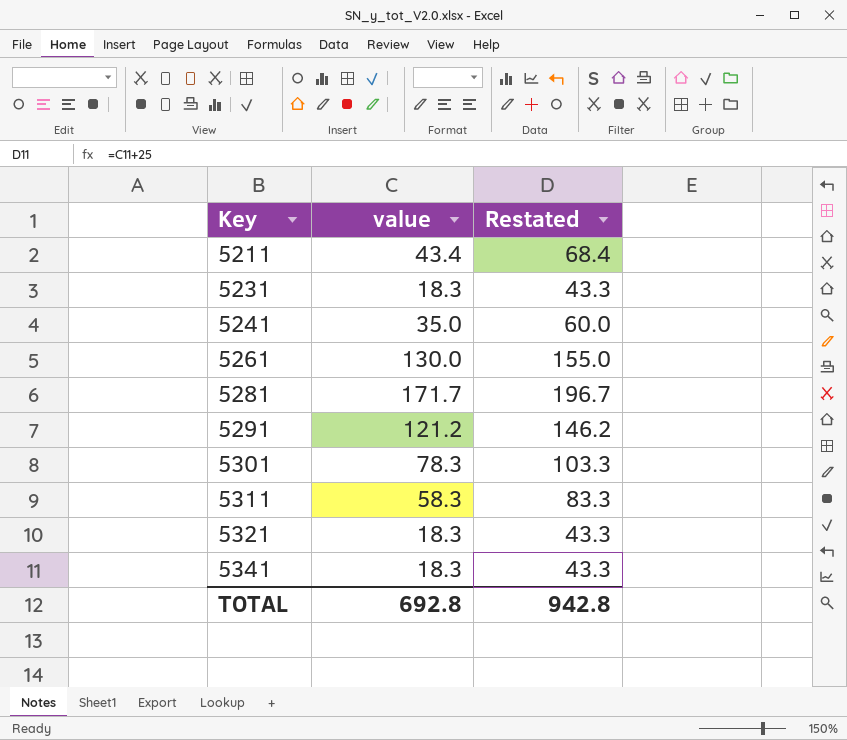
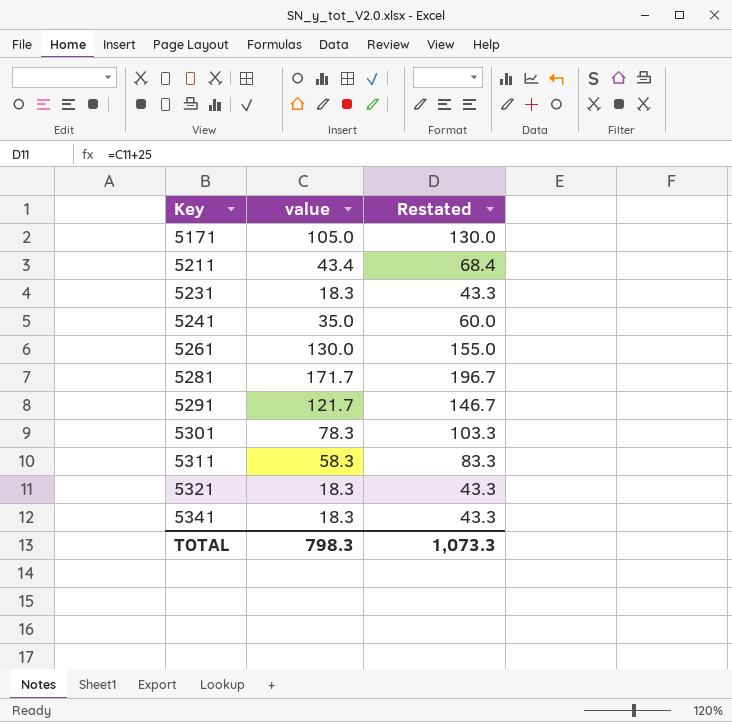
row 5171: none -> 105.0 | 130.0
5291 | value: 121.2 -> 121.7
5291 | Restated: 146.2 -> 146.7
TOTAL | value: 692.8 -> 798.3
TOTAL | Restated: 942.8 -> 1,073.3

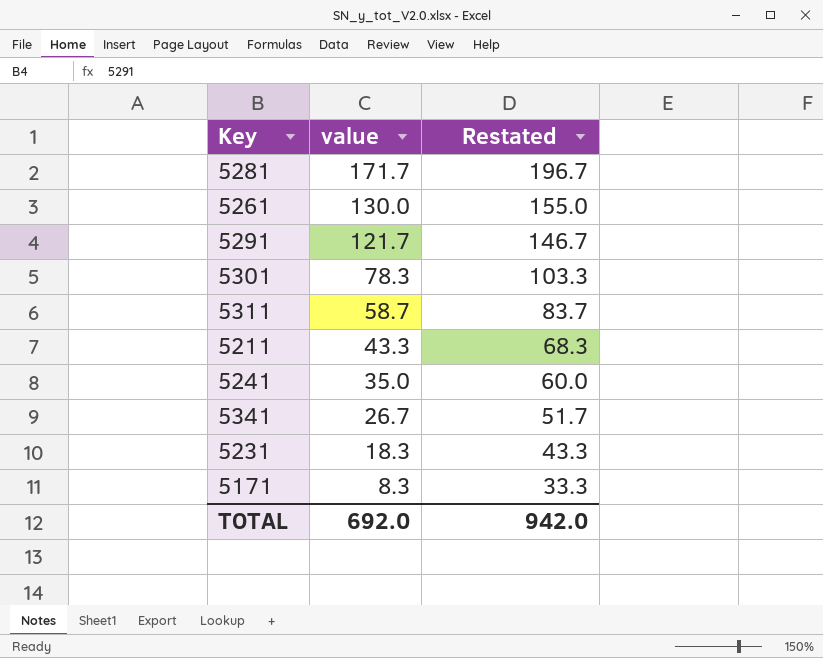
row order: Key ascending -> value descending
row 5321: 18.3 | 43.3 -> none
5311 | value: 58.3 -> 58.7
5311 | Restated: 83.3 -> 83.7
5211 | value: 43.4 -> 43.3
5211 | Restated: 68.4 -> 68.3
5341 | value: 18.3 -> 26.7
5341 | Restated: 43.3 -> 51.7
5171 | value: 105.0 -> 8.3
5171 | Restated: 130.0 -> 33.3
TOTAL | value: 798.3 -> 692.0
TOTAL | Restated: 1,073.3 -> 942.0

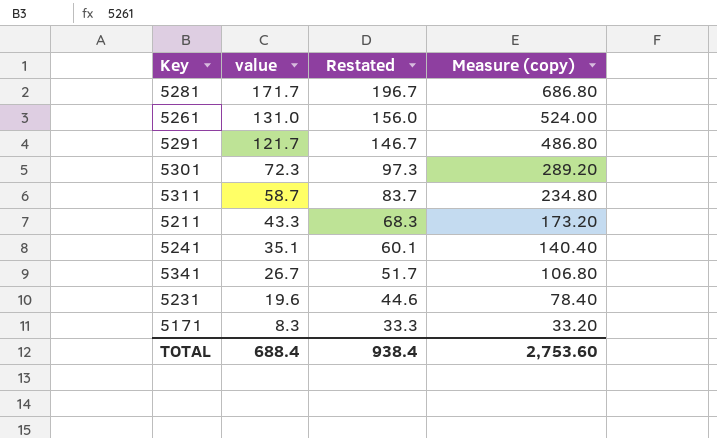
column Measure (copy) | formula: none -> [value] * 4
5261 | value: 130.0 -> 131.0
5261 | Restated: 155.0 -> 156.0
5301 | value: 78.3 -> 72.3
5301 | Restated: 103.3 -> 97.3
5241 | value: 35.0 -> 35.1
5241 | Restated: 60.0 -> 60.1
5231 | value: 18.3 -> 19.6
5231 | Restated: 43.3 -> 44.6
TOTAL | value: 692.0 -> 688.4
TOTAL | Restated: 942.0 -> 938.4

